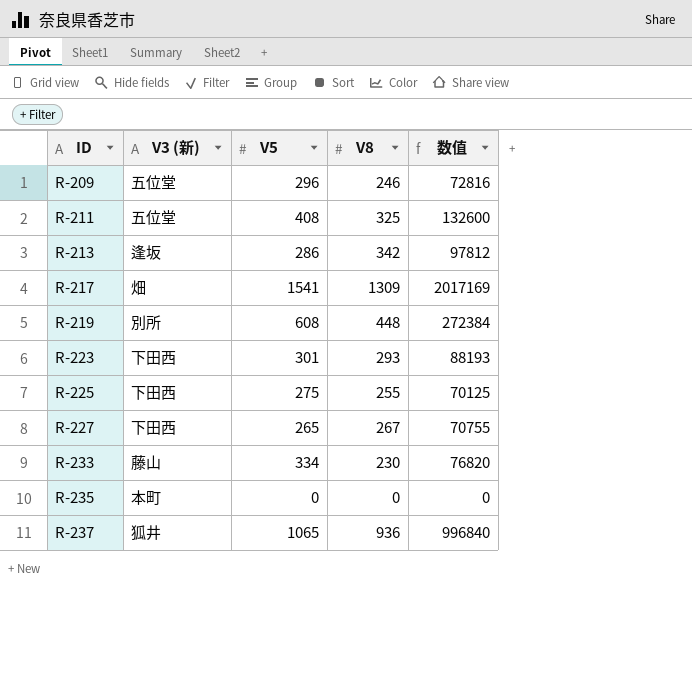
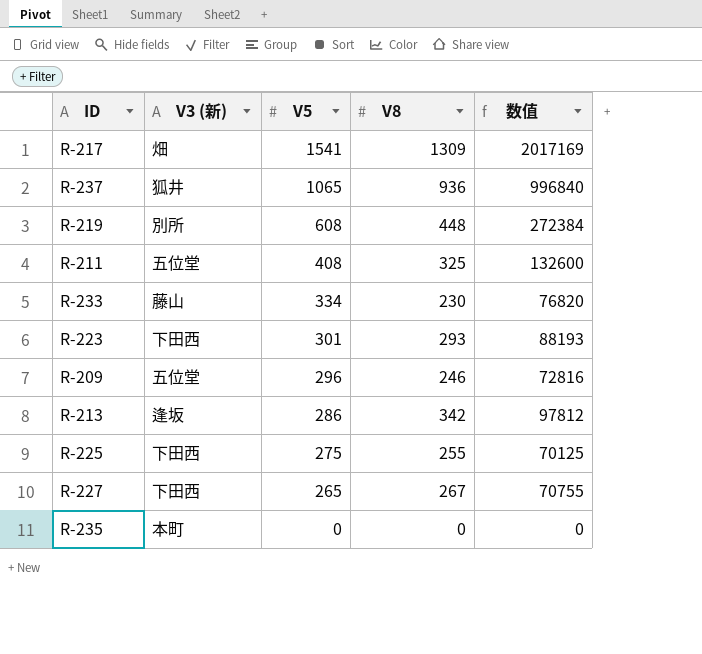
row order: ID ascending -> V5 descending

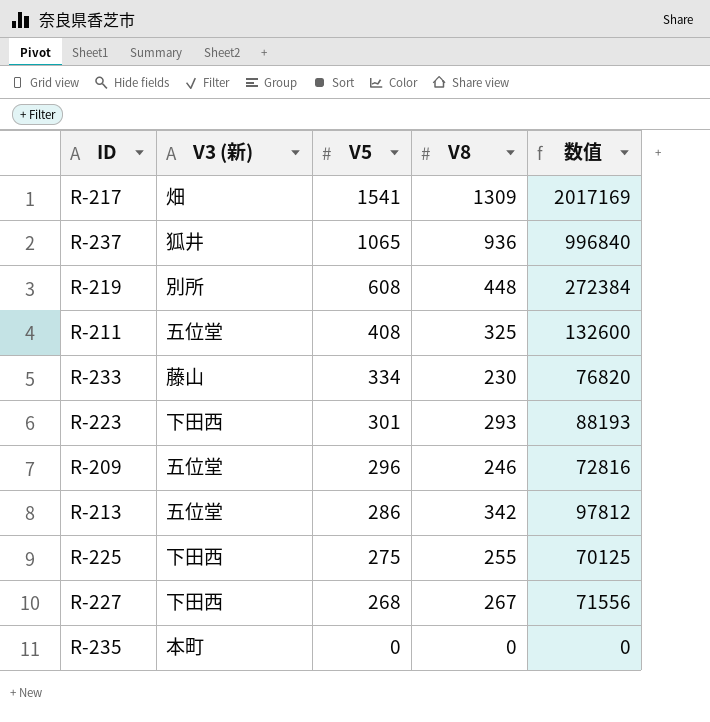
R-213 | V3 (新): 逢坂 -> 五位堂
R-227 | V5: 265 -> 268
R-227 | 数值: 70755 -> 71556

